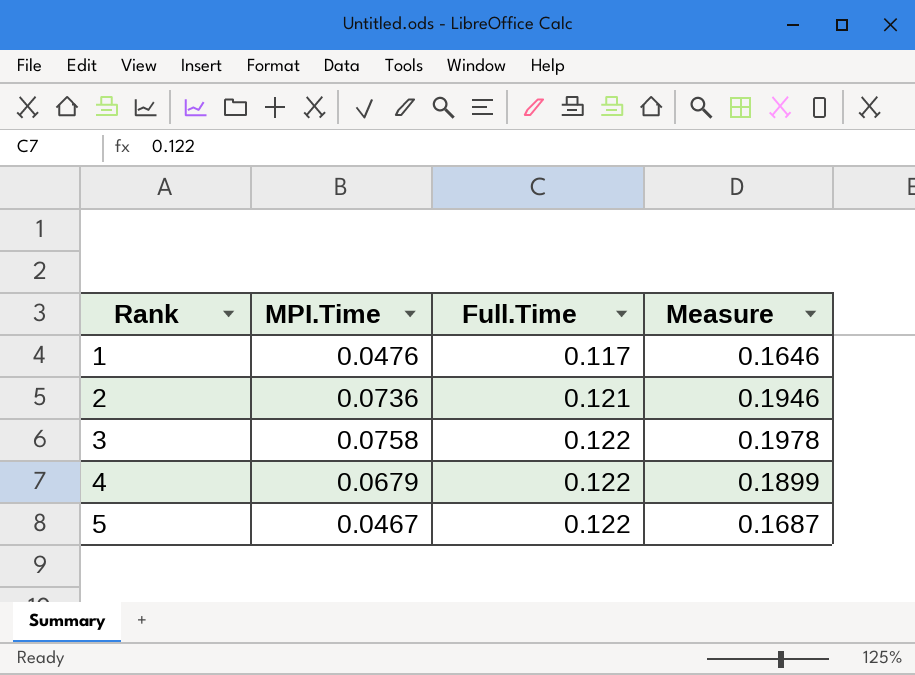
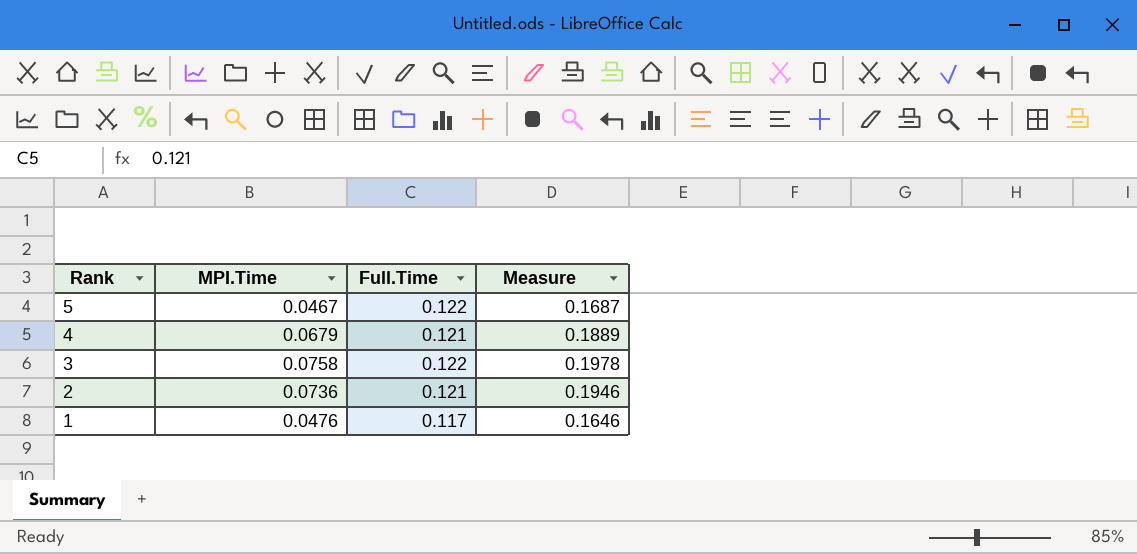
row order: Rank ascending -> Rank descending
4 | Full.Time: 0.122 -> 0.121
4 | Measure: 0.1899 -> 0.1889

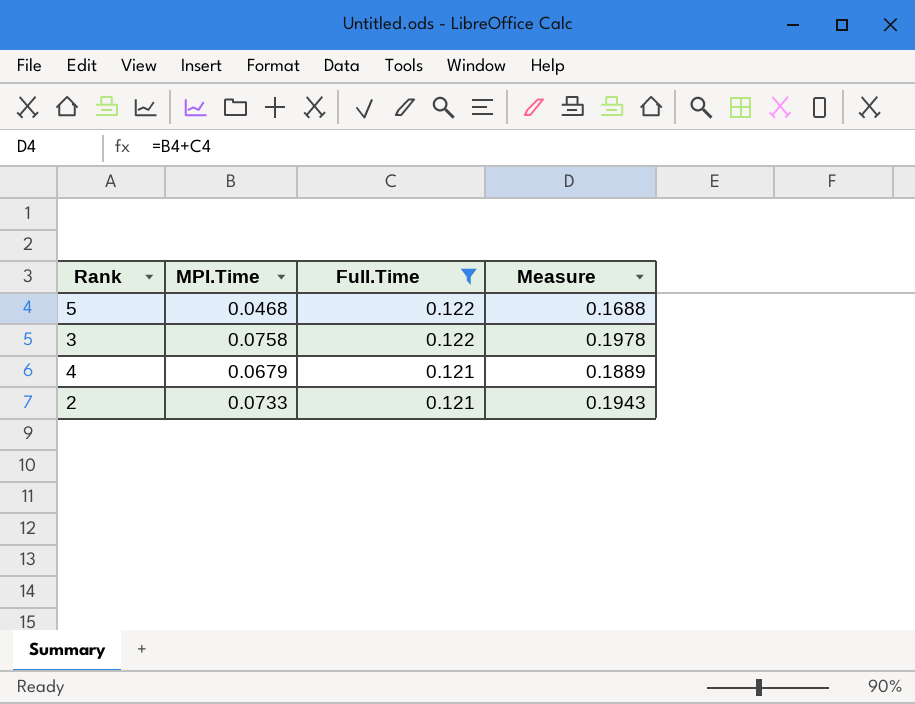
filter: none -> Full.Time != 0.117
row order: Rank descending -> Full.Time descending
5 | MPI.Time: 0.0467 -> 0.0468
5 | Measure: 0.1687 -> 0.1688
2 | MPI.Time: 0.0736 -> 0.0733
2 | Measure: 0.1946 -> 0.1943

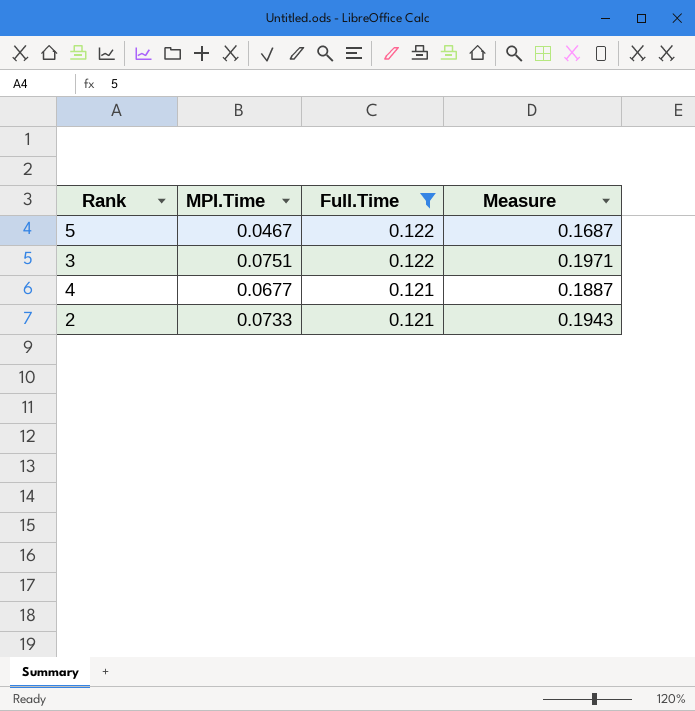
5 | MPI.Time: 0.0468 -> 0.0467
5 | Measure: 0.1688 -> 0.1687
3 | MPI.Time: 0.0758 -> 0.0751
3 | Measure: 0.1978 -> 0.1971
4 | MPI.Time: 0.0679 -> 0.0677
4 | Measure: 0.1889 -> 0.1887

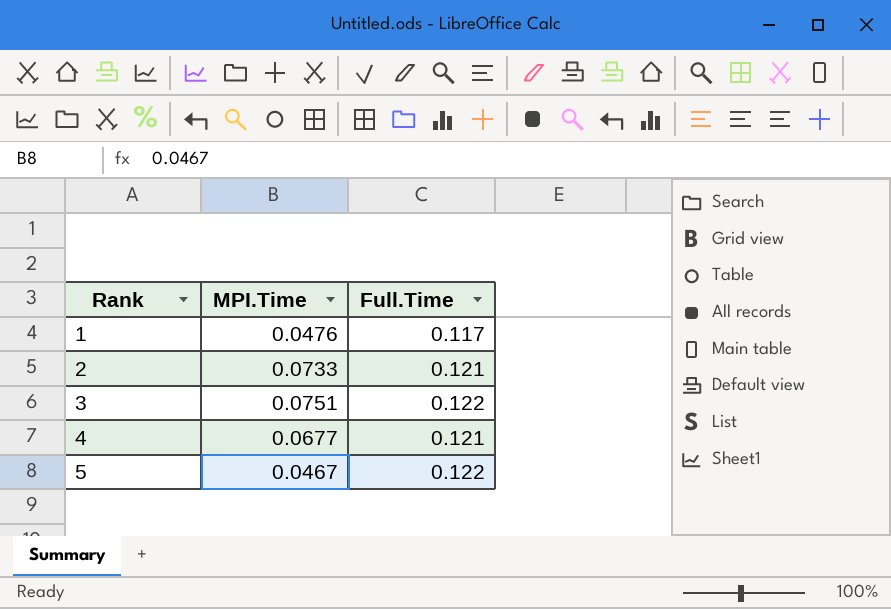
filter: Full.Time != 0.117 -> none
row order: Full.Time descending -> Rank ascending
column Measure | formula: [MPI.Time] + [Full.Time] -> none

